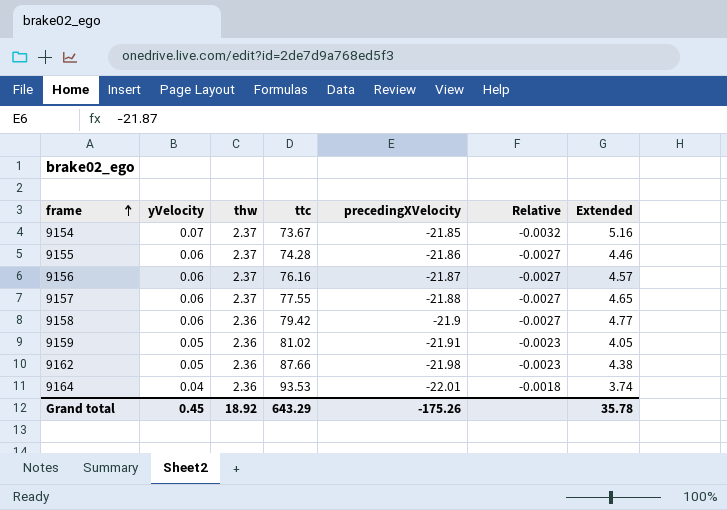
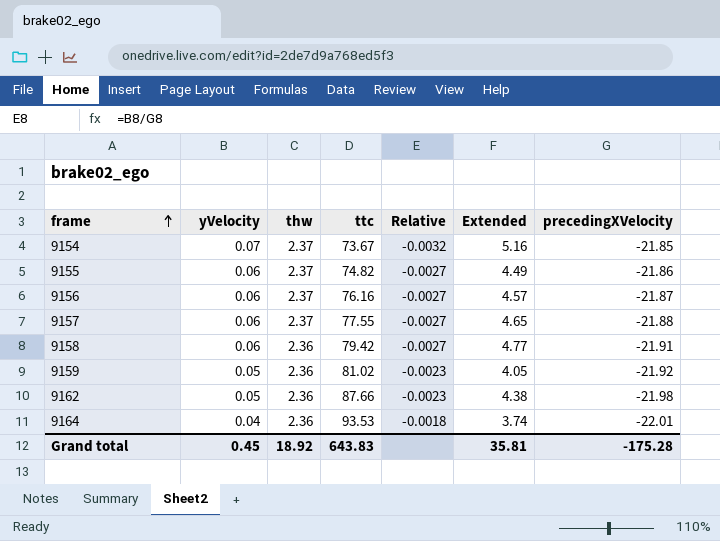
column precedingXVelocity | position: 5 -> 7
9155 | ttc: 74.28 -> 74.82
9155 | Extended: 4.46 -> 4.49
9158 | precedingXVelocity: -21.9 -> -21.91
9159 | precedingXVelocity: -21.91 -> -21.92
Grand total | ttc: 643.29 -> 643.83
Grand total | Extended: 35.78 -> 35.81
Grand total | precedingXVelocity: -175.26 -> -175.28

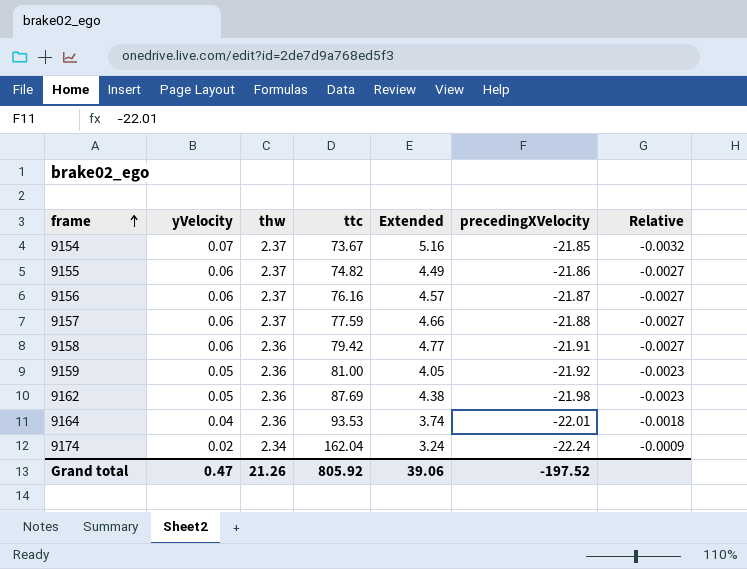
column Relative | position: 5 -> 7
9157 | ttc: 77.55 -> 77.59
9157 | Extended: 4.65 -> 4.66
9159 | ttc: 81.02 -> 81.00
9162 | ttc: 87.66 -> 87.69
row 9174: none -> 0.02 | 2.34 | 162.04 | 3.24 | -22.24 | -0.0009
Grand total | yVelocity: 0.45 -> 0.47
Grand total | thw: 18.92 -> 21.26
Grand total | ttc: 643.83 -> 805.92
Grand total | Extended: 35.81 -> 39.06
Grand total | precedingXVelocity: -175.28 -> -197.52

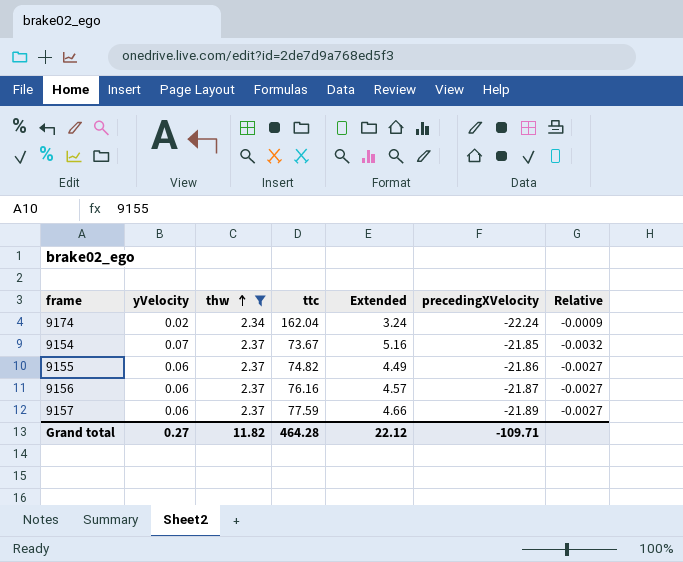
filter: none -> thw != 2.36
row order: frame ascending -> thw ascending
9157 | precedingXVelocity: -21.88 -> -21.89
Grand total | yVelocity: 0.47 -> 0.27
Grand total | thw: 21.26 -> 11.82
Grand total | ttc: 805.92 -> 464.28
Grand total | Extended: 39.06 -> 22.12
Grand total | precedingXVelocity: -197.52 -> -109.71

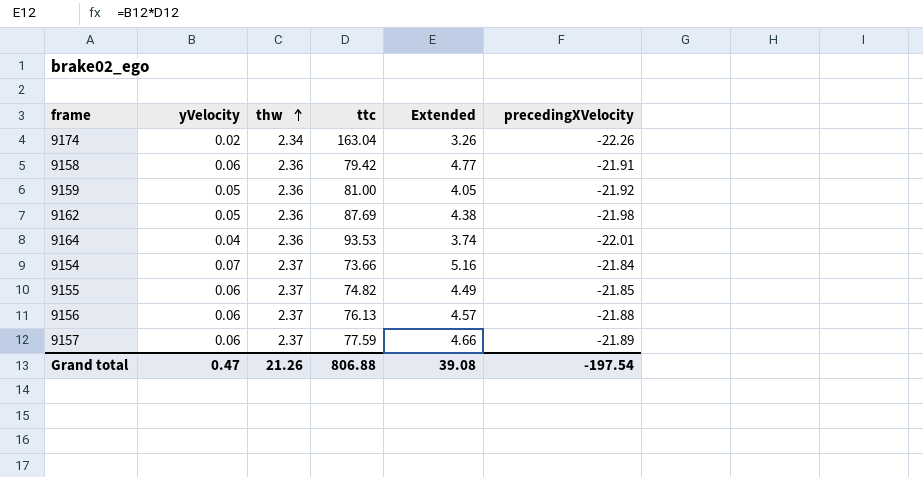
filter: thw != 2.36 -> none
column Relative | formula: [yVelocity] / [precedingXVelocity] -> none
9174 | ttc: 162.04 -> 163.04
9174 | Extended: 3.24 -> 3.26
9174 | precedingXVelocity: -22.24 -> -22.26
9154 | ttc: 73.67 -> 73.66
9154 | precedingXVelocity: -21.85 -> -21.84
9155 | precedingXVelocity: -21.86 -> -21.85
9156 | ttc: 76.16 -> 76.13
9156 | precedingXVelocity: -21.87 -> -21.88
Grand total | yVelocity: 0.27 -> 0.47
Grand total | thw: 11.82 -> 21.26
Grand total | ttc: 464.28 -> 806.88
Grand total | Extended: 22.12 -> 39.08
Grand total | precedingXVelocity: -109.71 -> -197.54

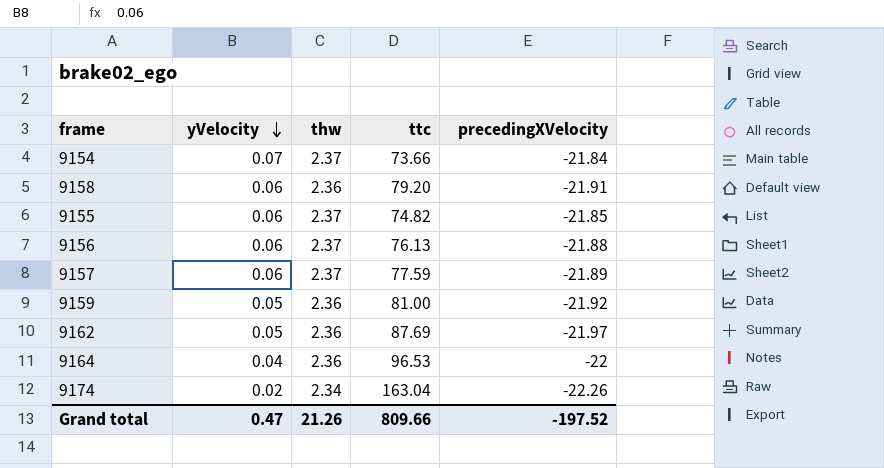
row order: thw ascending -> yVelocity descending
column Extended | formula: [yVelocity] * [ttc] -> none
9158 | ttc: 79.42 -> 79.20
9162 | precedingXVelocity: -21.98 -> -21.97
9164 | ttc: 93.53 -> 96.53
9164 | precedingXVelocity: -22.01 -> -22
Grand total | ttc: 806.88 -> 809.66
Grand total | precedingXVelocity: -197.54 -> -197.52

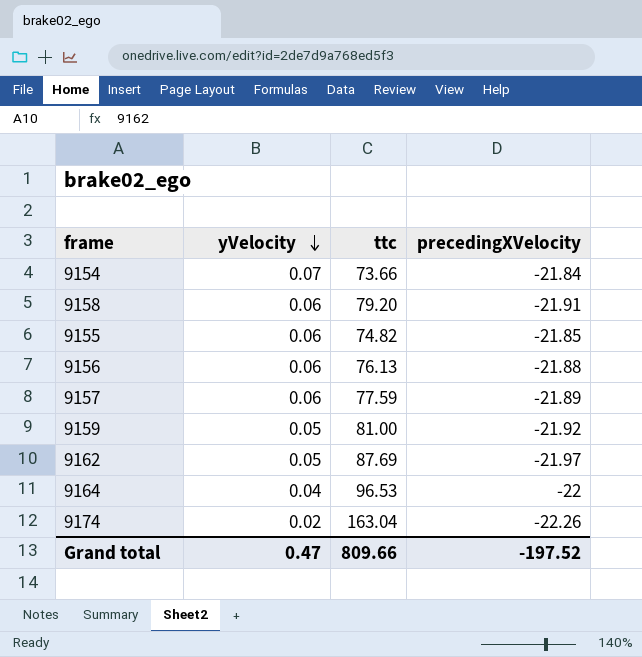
column thw | position: 3 -> none

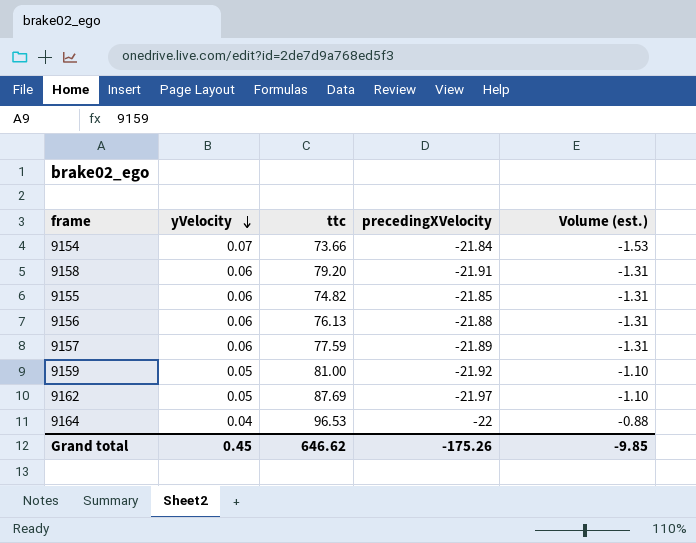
column Volume (est.) | formula: none -> [yVelocity] * [precedingXVelocity]
row 9174: 0.02 | 163.04 | -22.26 -> none
Grand total | yVelocity: 0.47 -> 0.45
Grand total | ttc: 809.66 -> 646.62
Grand total | precedingXVelocity: -197.52 -> -175.26

